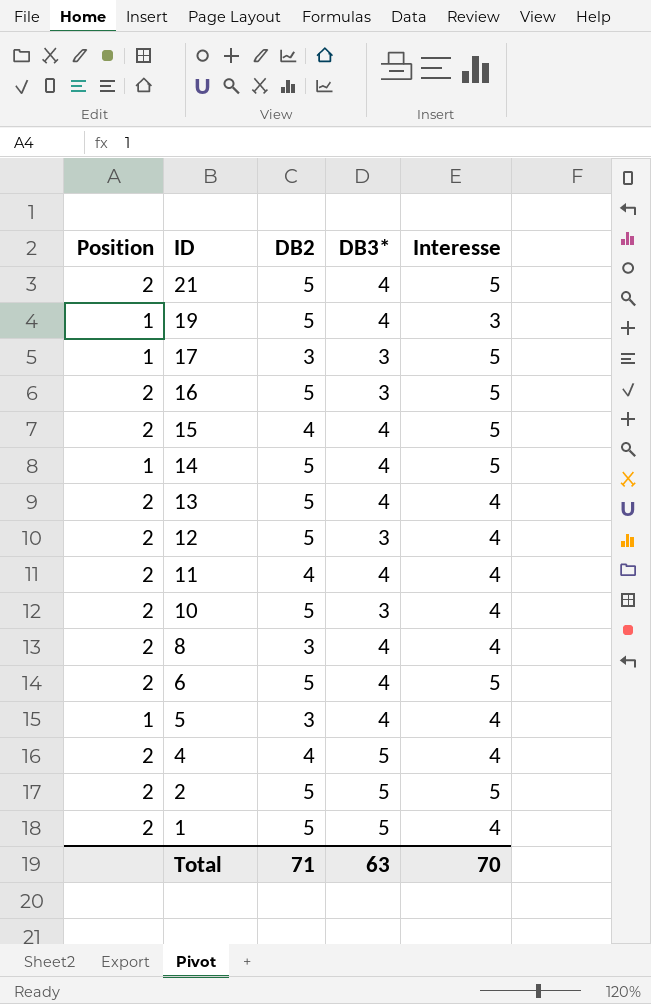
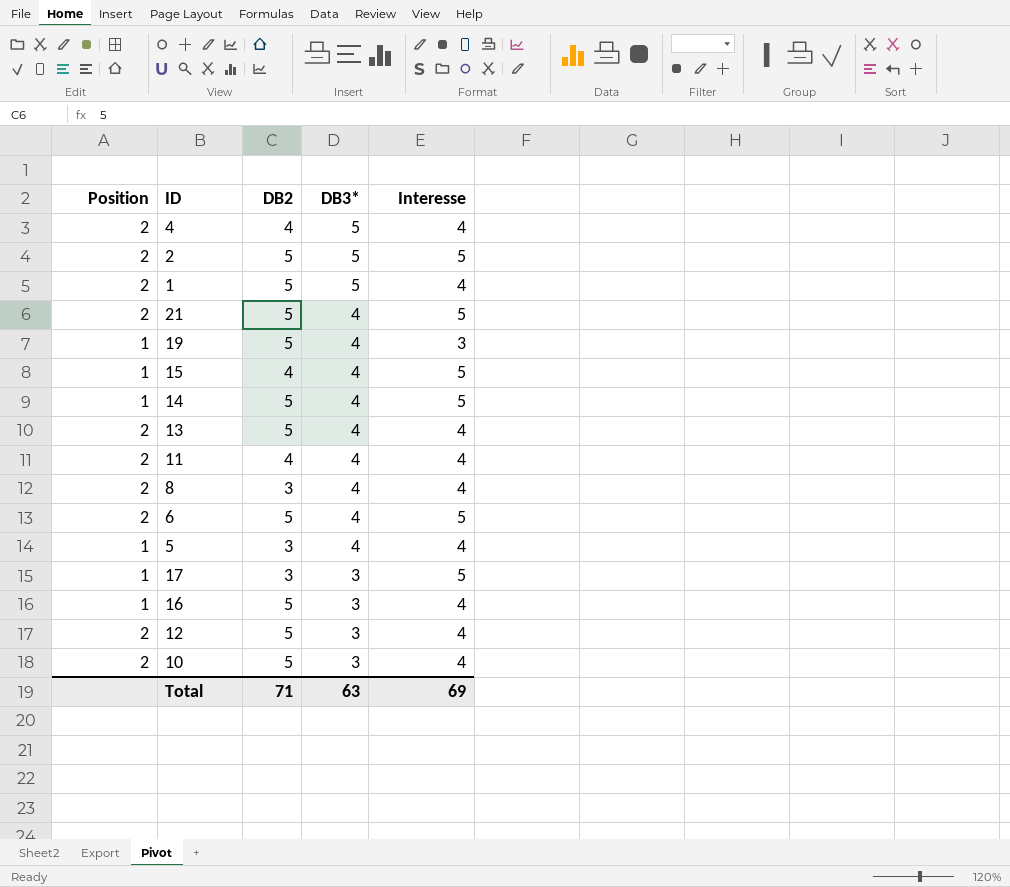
row order: ID descending -> DB3* descending
15 | Position: 2 -> 1
16 | Position: 2 -> 1
16 | Interesse: 5 -> 4
Total | Interesse: 70 -> 69

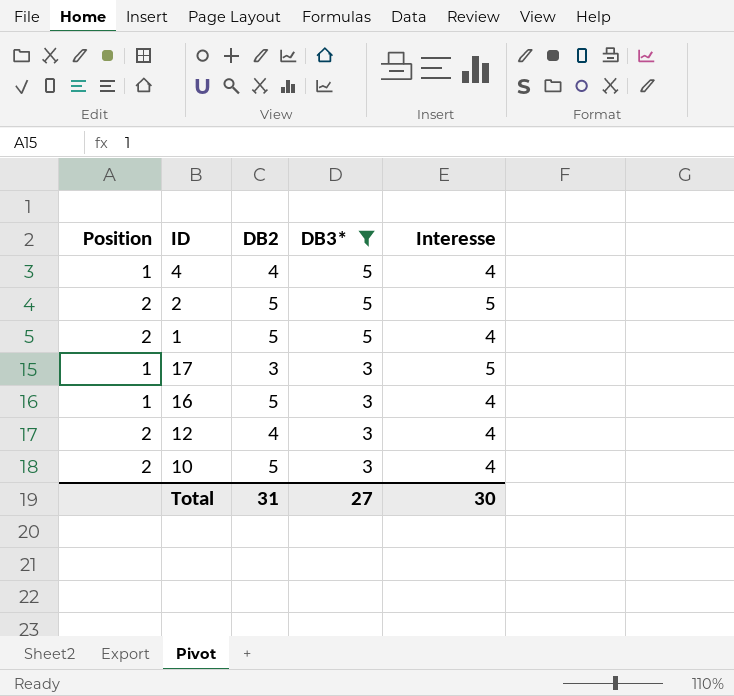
filter: none -> DB3* != 4
4 | Position: 2 -> 1
12 | DB2: 5 -> 4
Total | DB2: 71 -> 31
Total | DB3*: 63 -> 27
Total | Interesse: 69 -> 30

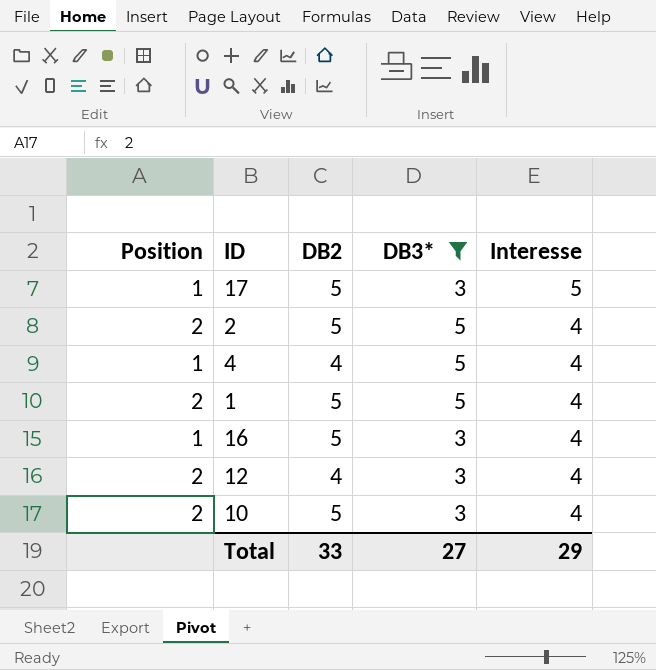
row order: DB3* descending -> Interesse descending
17 | DB2: 3 -> 5
2 | Interesse: 5 -> 4
Total | DB2: 31 -> 33
Total | Interesse: 30 -> 29

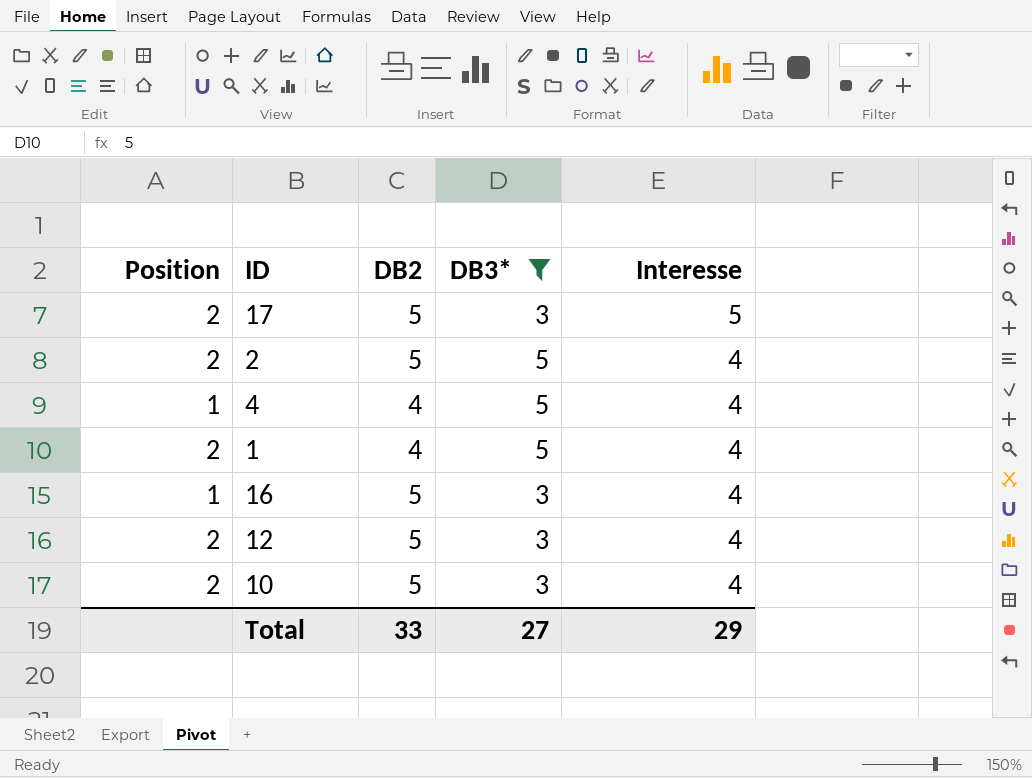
17 | Position: 1 -> 2
1 | DB2: 5 -> 4
12 | DB2: 4 -> 5

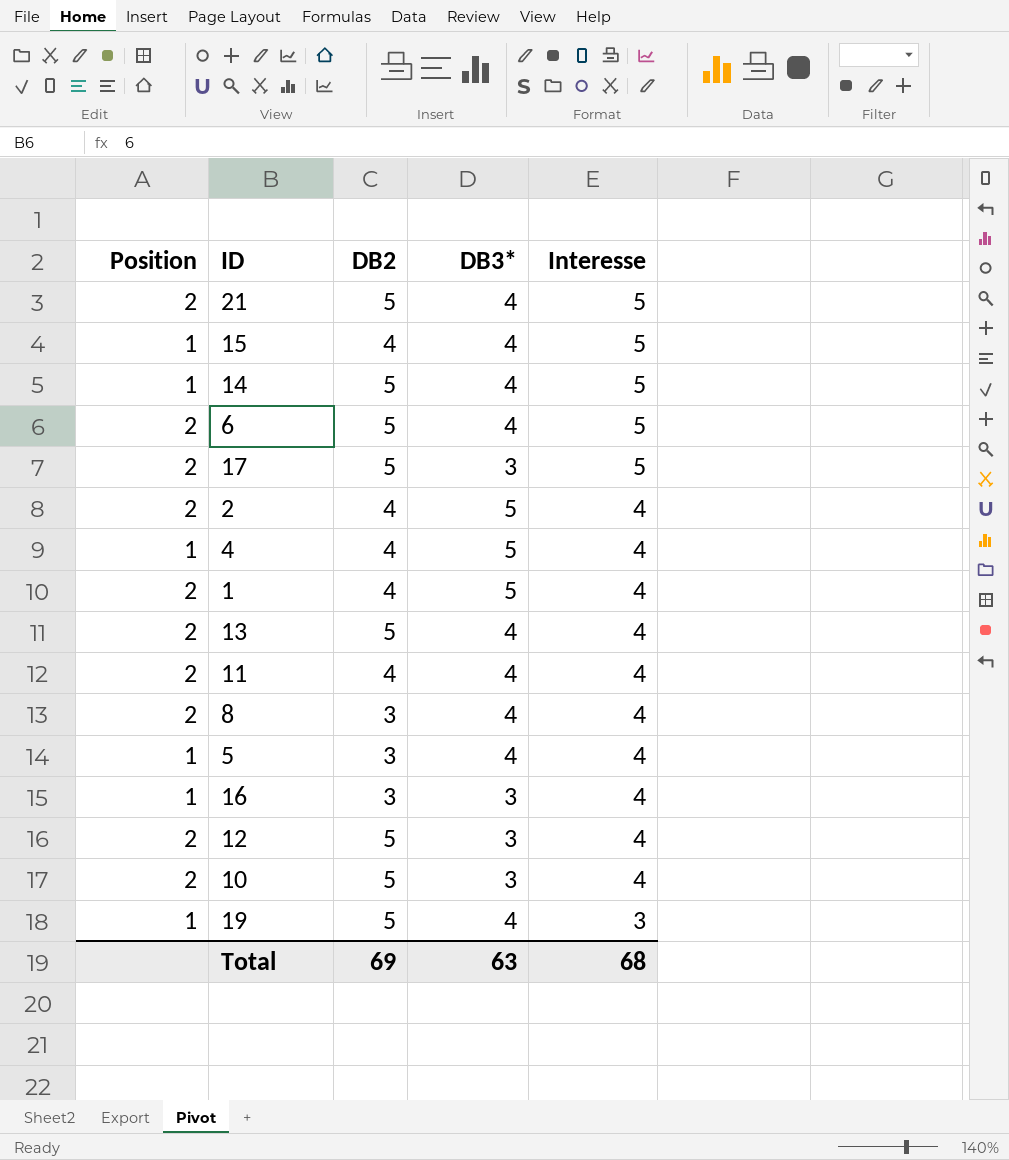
filter: DB3* != 4 -> none
2 | DB2: 5 -> 4
16 | DB2: 5 -> 3
Total | DB2: 33 -> 69
Total | DB3*: 27 -> 63
Total | Interesse: 29 -> 68

